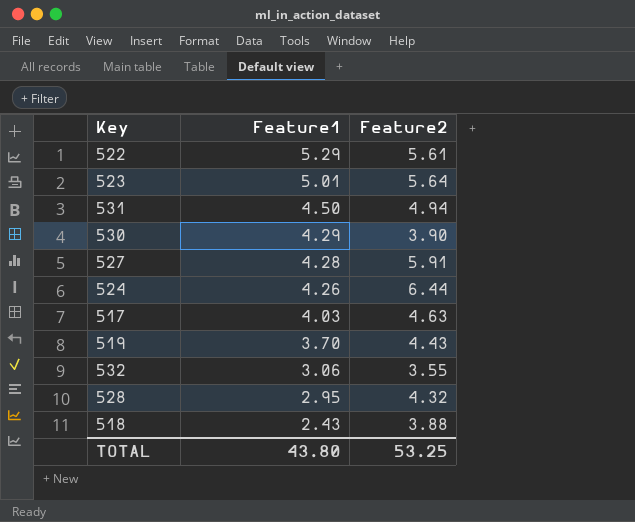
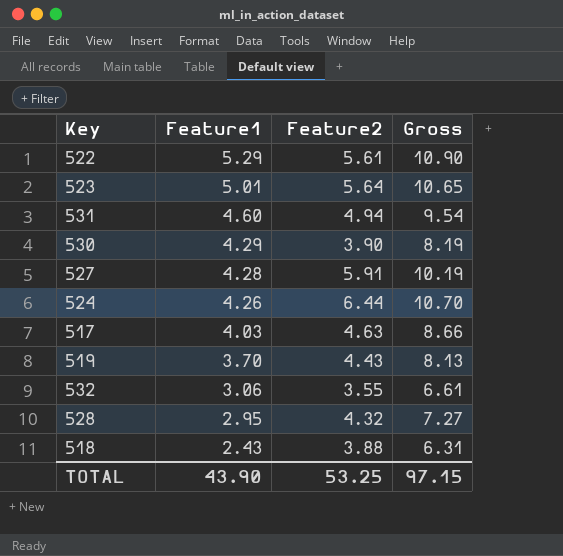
column Gross | formula: none -> [Feature1] + [Feature2]
531 | Feature1: 4.50 -> 4.60
TOTAL | Feature1: 43.80 -> 43.90

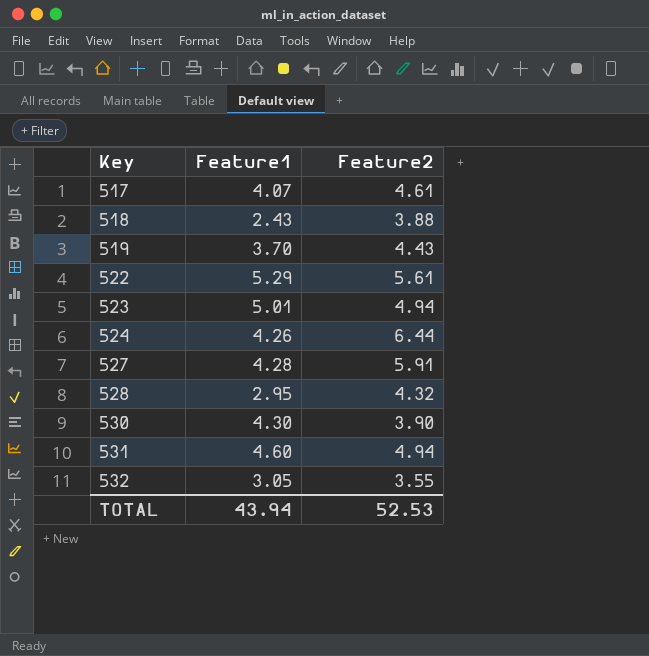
row order: Feature1 descending -> Key ascending
column Gross | formula: [Feature1] + [Feature2] -> none
517 | Feature1: 4.03 -> 4.07
517 | Feature2: 4.63 -> 4.61
523 | Feature2: 5.64 -> 4.94
530 | Feature1: 4.29 -> 4.30
532 | Feature1: 3.06 -> 3.05
TOTAL | Feature1: 43.90 -> 43.94
TOTAL | Feature2: 53.25 -> 52.53

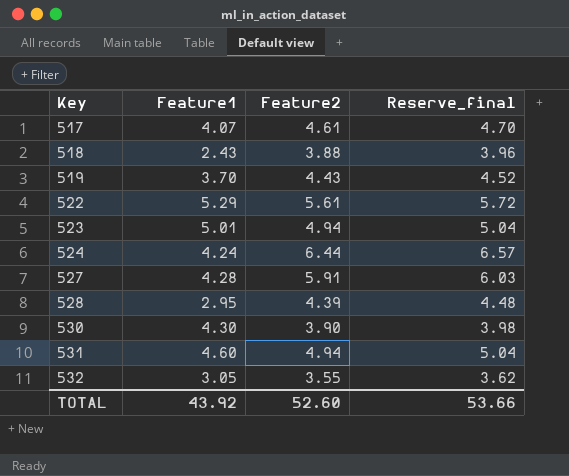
column Reserve_final | formula: none -> [Feature2] * 1.02
524 | Feature1: 4.26 -> 4.24
528 | Feature2: 4.32 -> 4.39
TOTAL | Feature1: 43.94 -> 43.92
TOTAL | Feature2: 52.53 -> 52.60

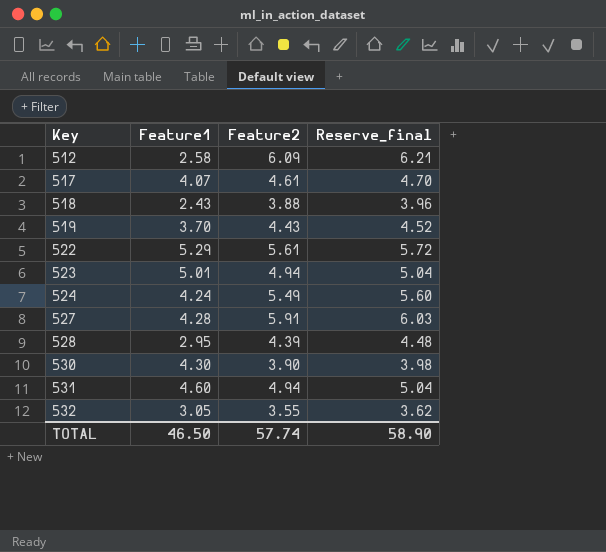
row 512: none -> 2.58 | 6.09 | 6.21
524 | Feature2: 6.44 -> 5.49
524 | Reserve_final: 6.57 -> 5.60
TOTAL | Feature1: 43.92 -> 46.50
TOTAL | Feature2: 52.60 -> 57.74
TOTAL | Reserve_final: 53.66 -> 58.90

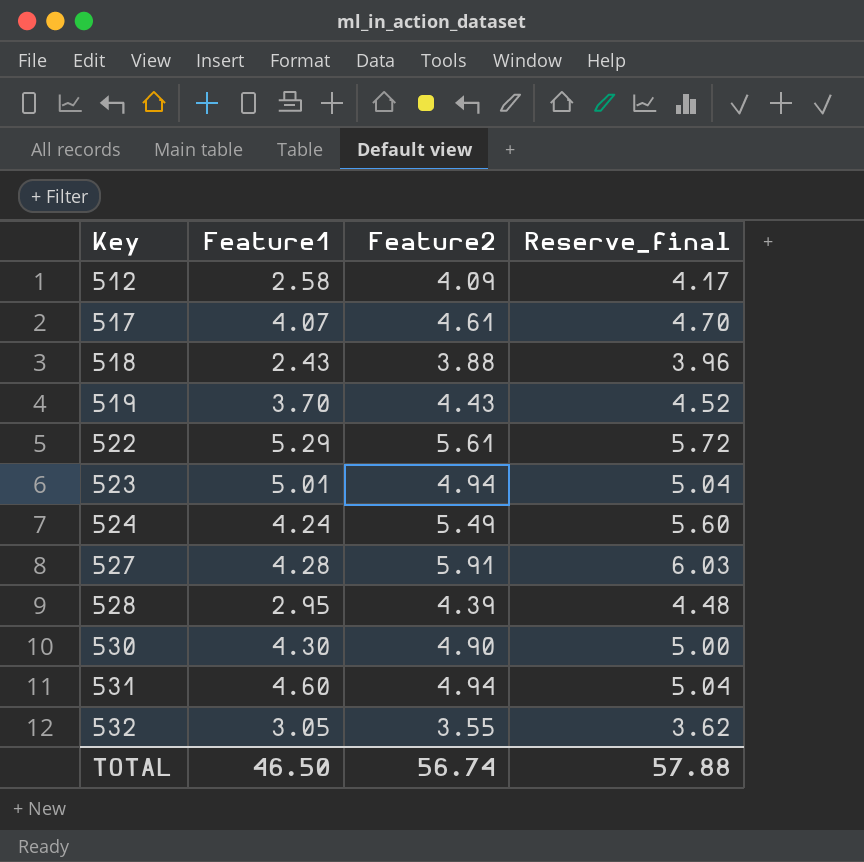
512 | Feature2: 6.09 -> 4.09
512 | Reserve_final: 6.21 -> 4.17
530 | Feature2: 3.90 -> 4.90
530 | Reserve_final: 3.98 -> 5.00
TOTAL | Feature2: 57.74 -> 56.74
TOTAL | Reserve_final: 58.90 -> 57.88

